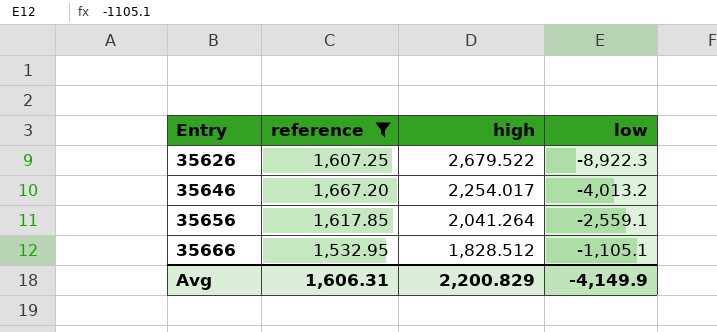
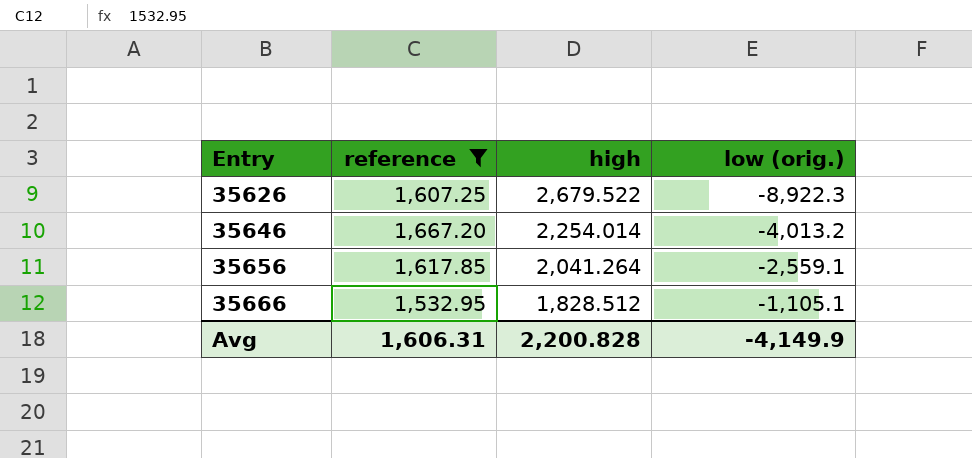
column name: low -> low (orig.)
35646 | high: 2,254.017 -> 2,254.014
Avg | high: 2,200.829 -> 2,200.828

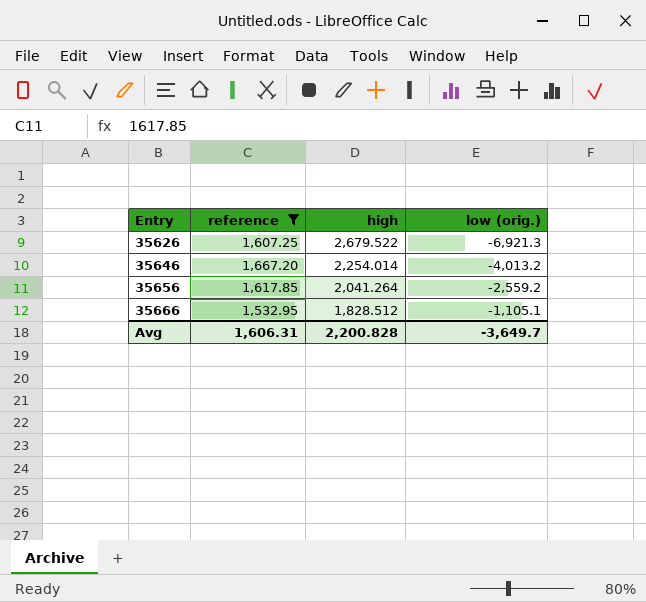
35626 | low (orig.): -8,922.3 -> -6,921.3
35656 | low (orig.): -2,559.1 -> -2,559.2
Avg | low (orig.): -4,149.9 -> -3,649.7

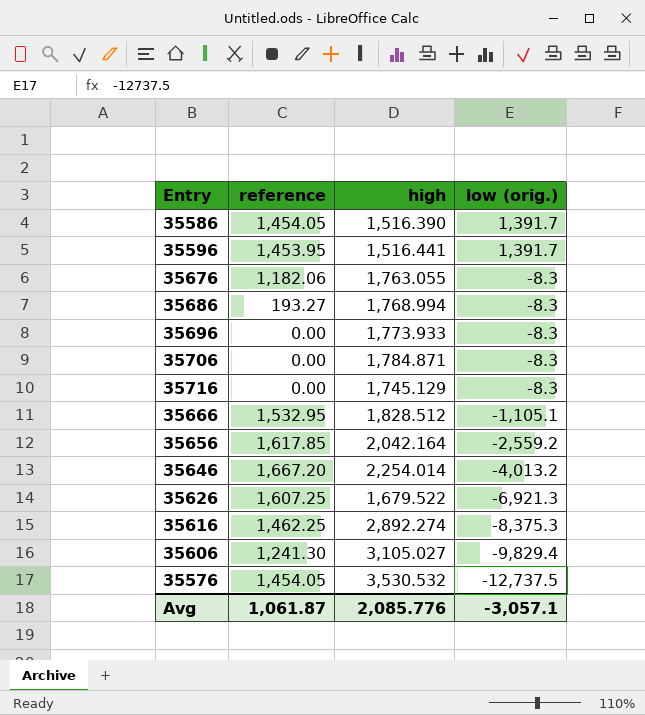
filter: reference >= 1,532.95 -> none
row order: Entry ascending -> low (orig.) descending
35656 | high: 2,041.264 -> 2,042.164
35626 | high: 2,679.522 -> 1,679.522
Avg | reference: 1,606.31 -> 1,061.87
Avg | high: 2,200.828 -> 2,085.776
Avg | low (orig.): -3,649.7 -> -3,057.1

